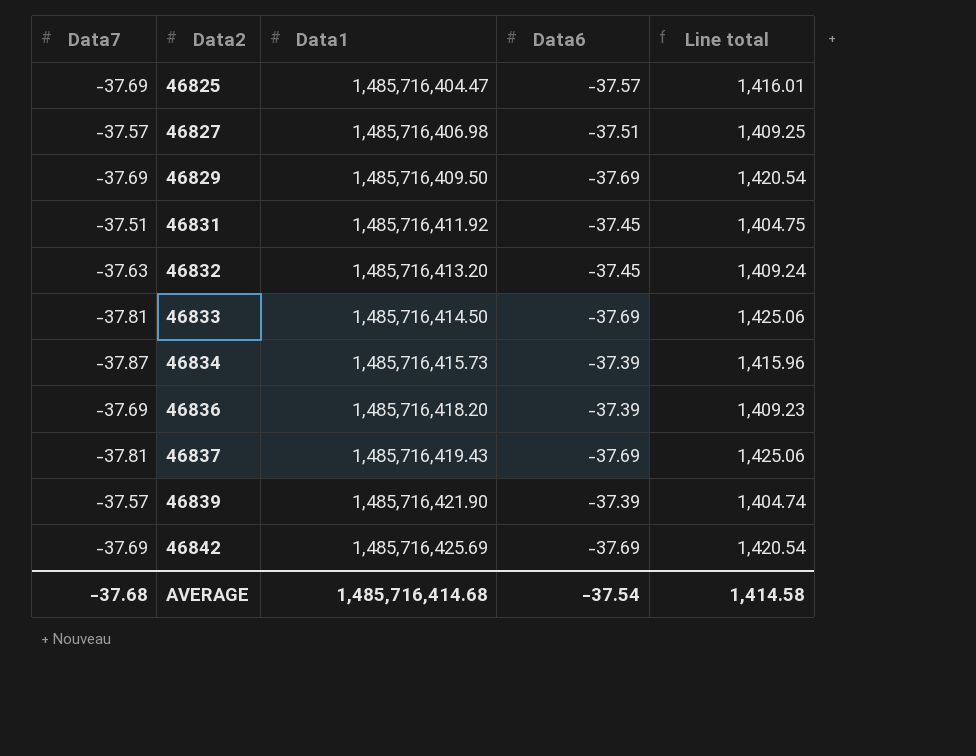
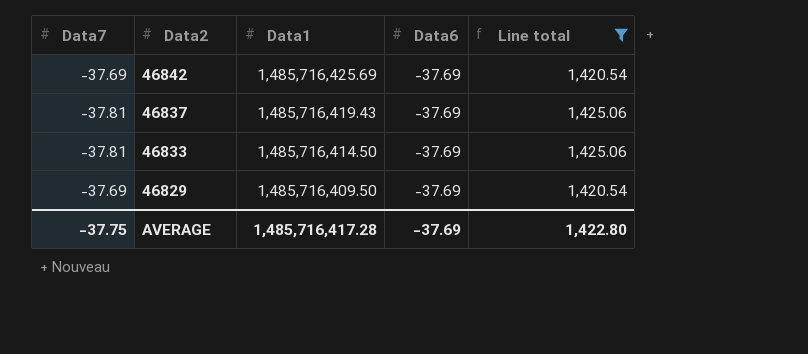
filter: none -> Line total >= 1,420.54
row order: Data2 ascending -> Data2 descending
AVERAGE | Data7: -37.68 -> -37.75
AVERAGE | Data1: 1,485,716,414.68 -> 1,485,716,417.28
AVERAGE | Data6: -37.54 -> -37.69
AVERAGE | Line total: 1,414.58 -> 1,422.80

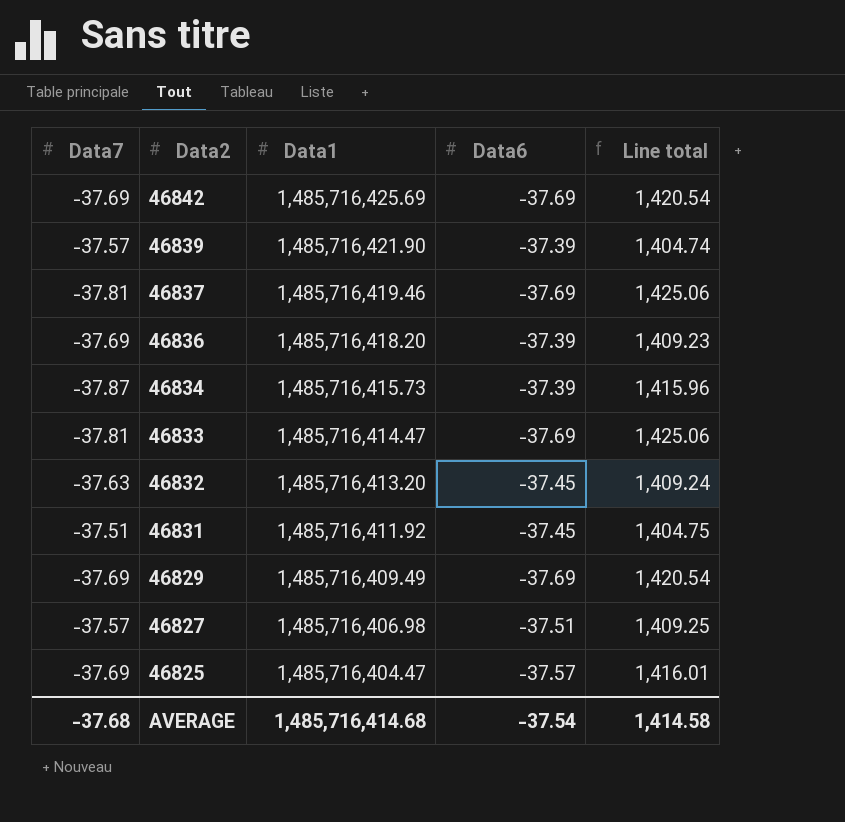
filter: Line total >= 1,420.54 -> none
46837 | Data1: 1,485,716,419.43 -> 1,485,716,419.46
46833 | Data1: 1,485,716,414.50 -> 1,485,716,414.47
46829 | Data1: 1,485,716,409.50 -> 1,485,716,409.49
AVERAGE | Data7: -37.75 -> -37.68
AVERAGE | Data1: 1,485,716,417.28 -> 1,485,716,414.68
AVERAGE | Data6: -37.69 -> -37.54
AVERAGE | Line total: 1,422.80 -> 1,414.58

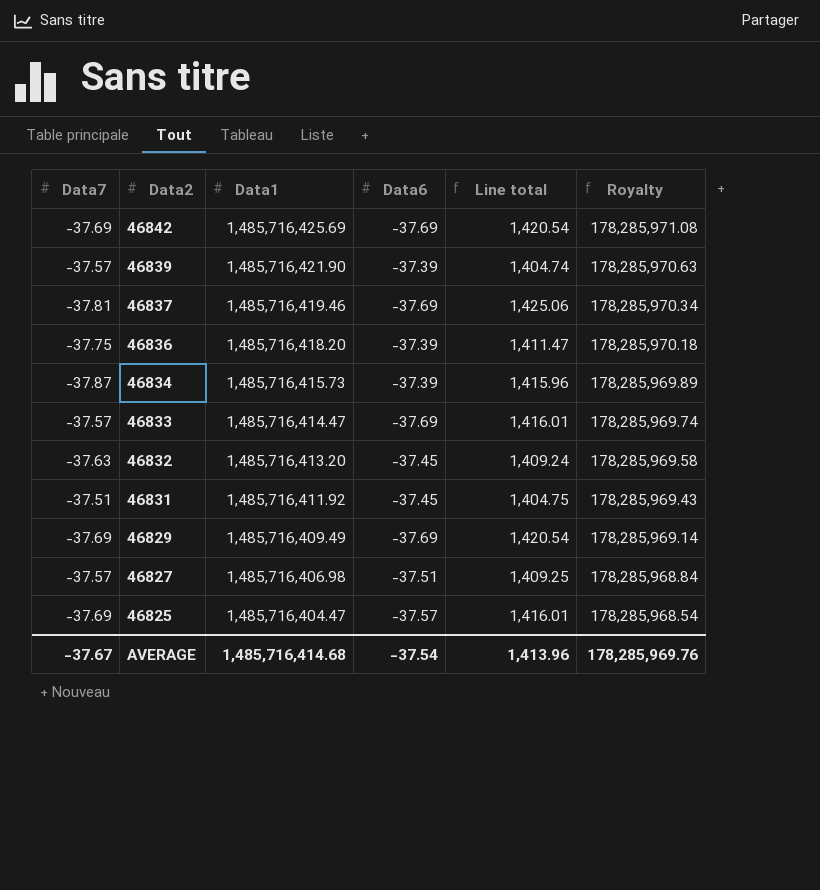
column Royalty | formula: none -> [Data1] * 0.12
46836 | Data7: -37.69 -> -37.75
46836 | Line total: 1,409.23 -> 1,411.47
46833 | Data7: -37.81 -> -37.57
46833 | Line total: 1,425.06 -> 1,416.01
AVERAGE | Data7: -37.68 -> -37.67
AVERAGE | Line total: 1,414.58 -> 1,413.96

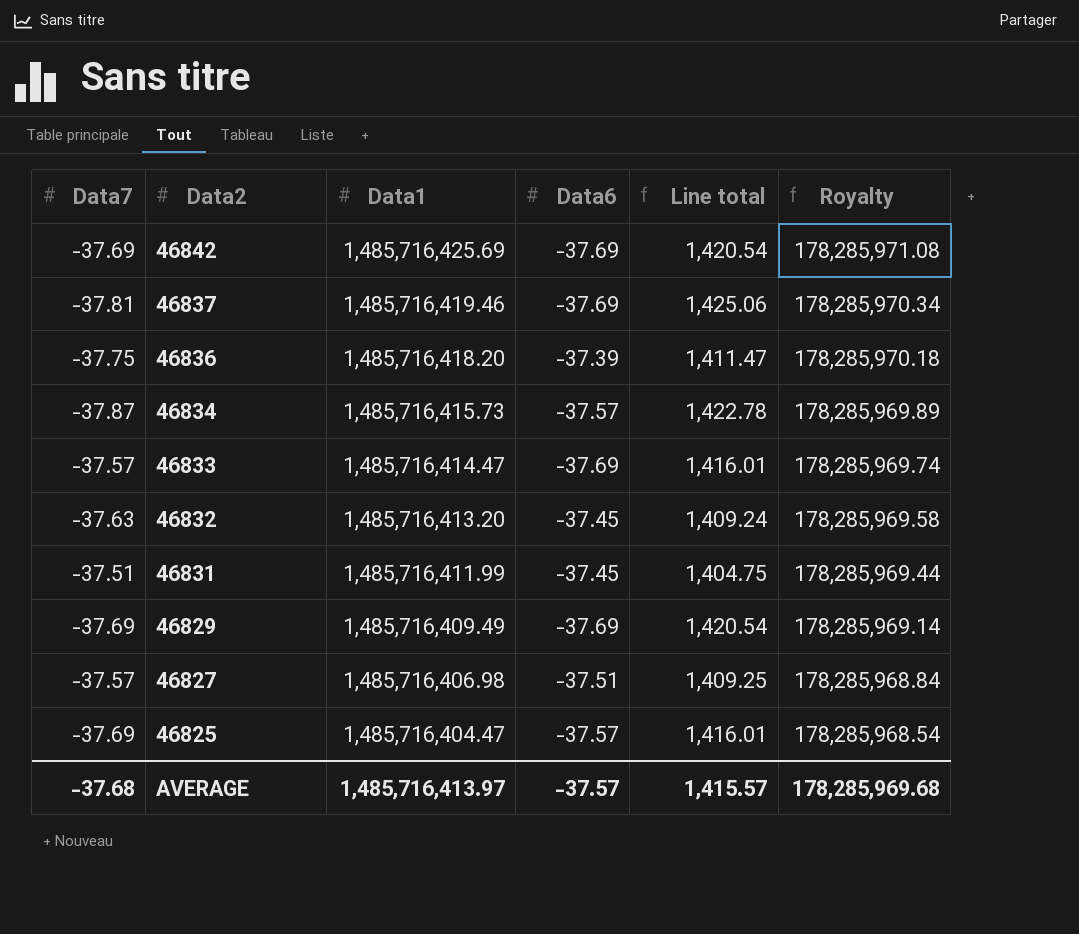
row 46839: -37.57 | 1,485,716,421.90 | -37.39 | 1,404.74 | 178,285,970.63 -> none
46834 | Data6: -37.39 -> -37.57
46834 | Line total: 1,415.96 -> 1,422.78
46831 | Data1: 1,485,716,411.92 -> 1,485,716,411.99
46831 | Royalty: 178,285,969.43 -> 178,285,969.44
AVERAGE | Data7: -37.67 -> -37.68
AVERAGE | Data1: 1,485,716,414.68 -> 1,485,716,413.97
AVERAGE | Data6: -37.54 -> -37.57
AVERAGE | Line total: 1,413.96 -> 1,415.57
AVERAGE | Royalty: 178,285,969.76 -> 178,285,969.68

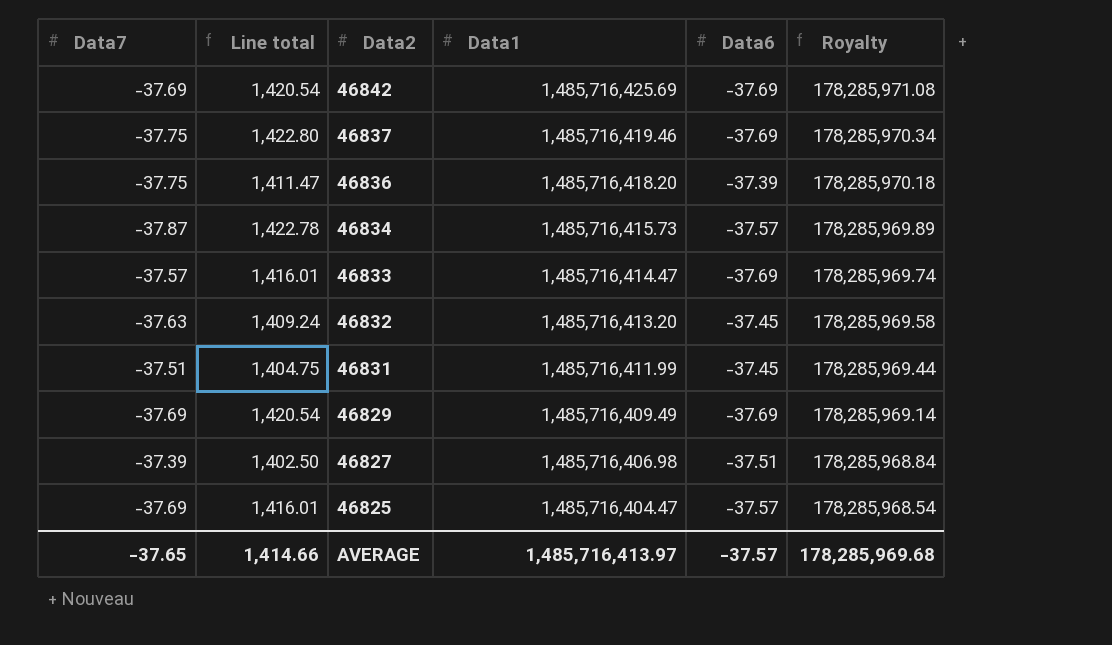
column Line total | position: 5 -> 2
46837 | Data7: -37.81 -> -37.75
46837 | Line total: 1,425.06 -> 1,422.80
46827 | Data7: -37.57 -> -37.39
46827 | Line total: 1,409.25 -> 1,402.50
AVERAGE | Data7: -37.68 -> -37.65
AVERAGE | Line total: 1,415.57 -> 1,414.66

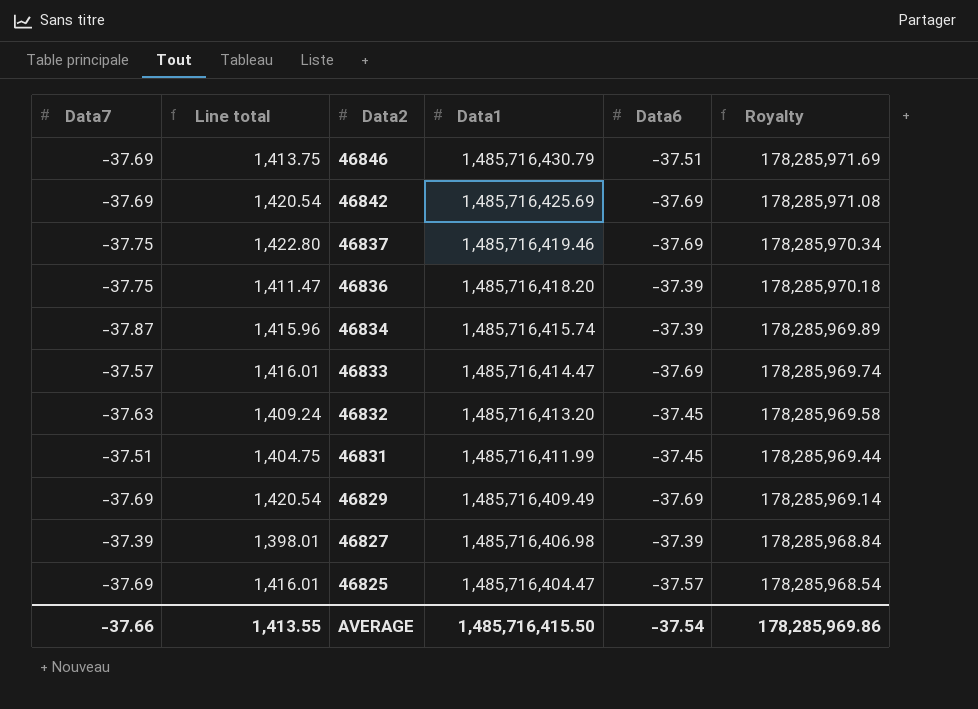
row 46846: none -> -37.69 | 1,413.75 | 1,485,716,430.79 | -37.51 | 178,285,971.69
46834 | Line total: 1,422.78 -> 1,415.96
46834 | Data1: 1,485,716,415.73 -> 1,485,716,415.74
46834 | Data6: -37.57 -> -37.39
46827 | Line total: 1,402.50 -> 1,398.01
46827 | Data6: -37.51 -> -37.39
AVERAGE | Data7: -37.65 -> -37.66
AVERAGE | Line total: 1,414.66 -> 1,413.55
AVERAGE | Data1: 1,485,716,413.97 -> 1,485,716,415.50
AVERAGE | Data6: -37.57 -> -37.54
AVERAGE | Royalty: 178,285,969.68 -> 178,285,969.86

